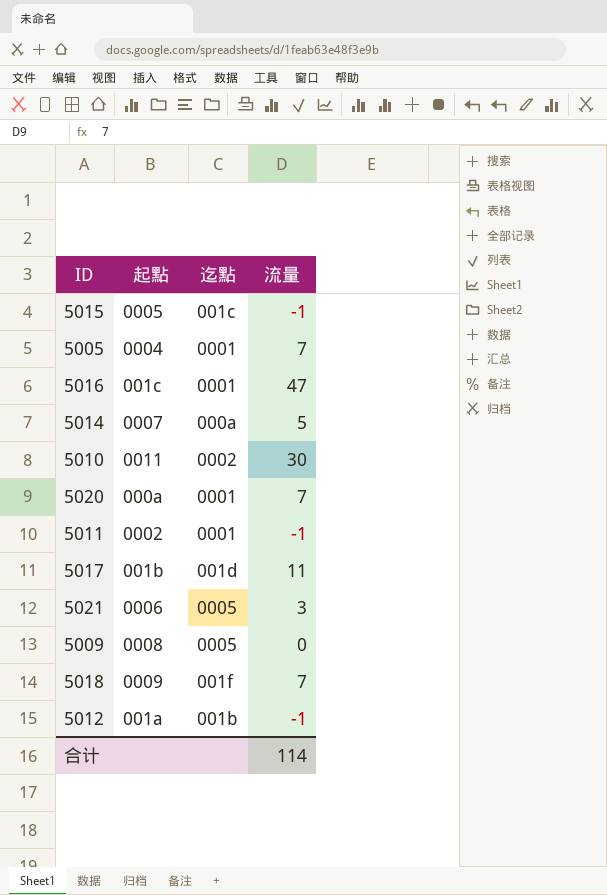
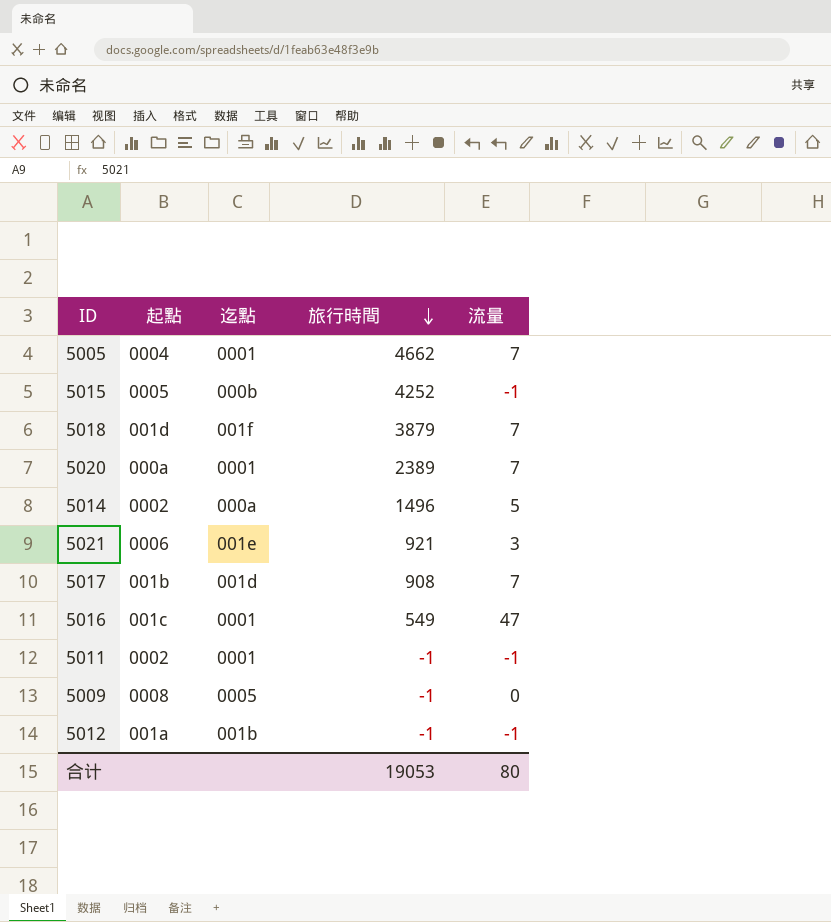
row order: none -> 旅行時間 descending
column 旅行時間 | position: none -> 4
row 5010: 0011 | 0002 | 30 -> none
5015 | 迄點: 001c -> 000b
5018 | 起點: 0009 -> 001d
5014 | 起點: 0007 -> 0002
5021 | 迄點: 0005 -> 001e
5017 | 流量: 11 -> 7
合计 | 流量: 114 -> 80

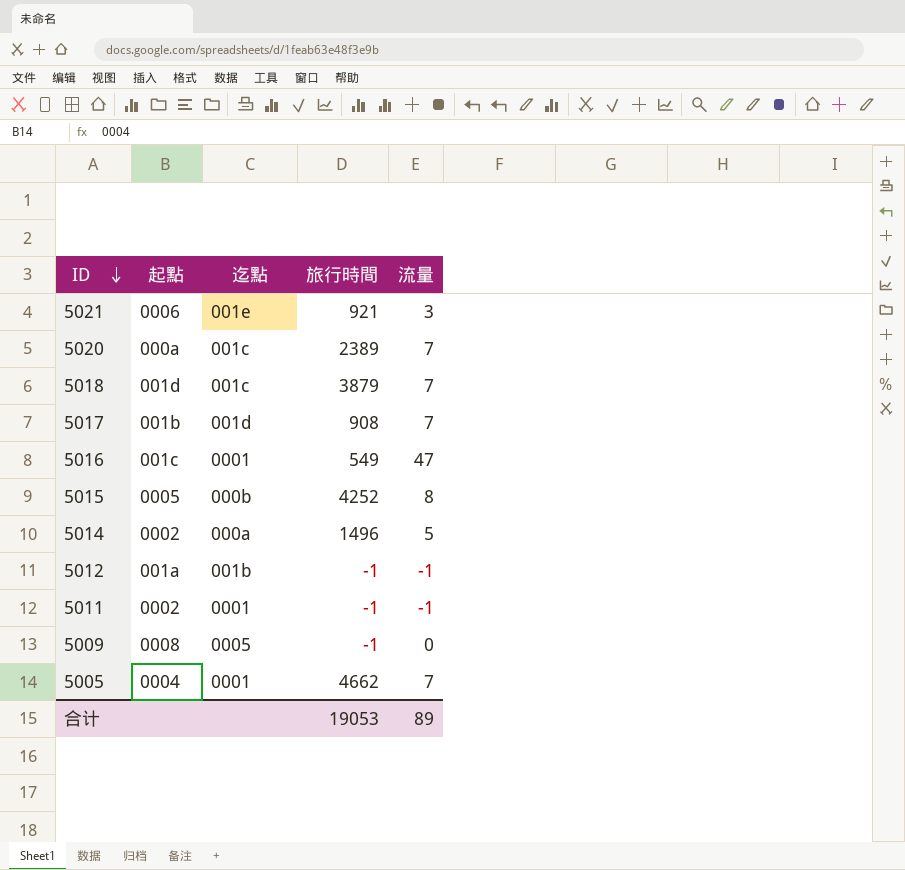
row order: 旅行時間 descending -> ID descending
5020 | 迄點: 0001 -> 001c
5018 | 迄點: 001f -> 001c
5015 | 流量: -1 -> 8
合计 | 流量: 80 -> 89

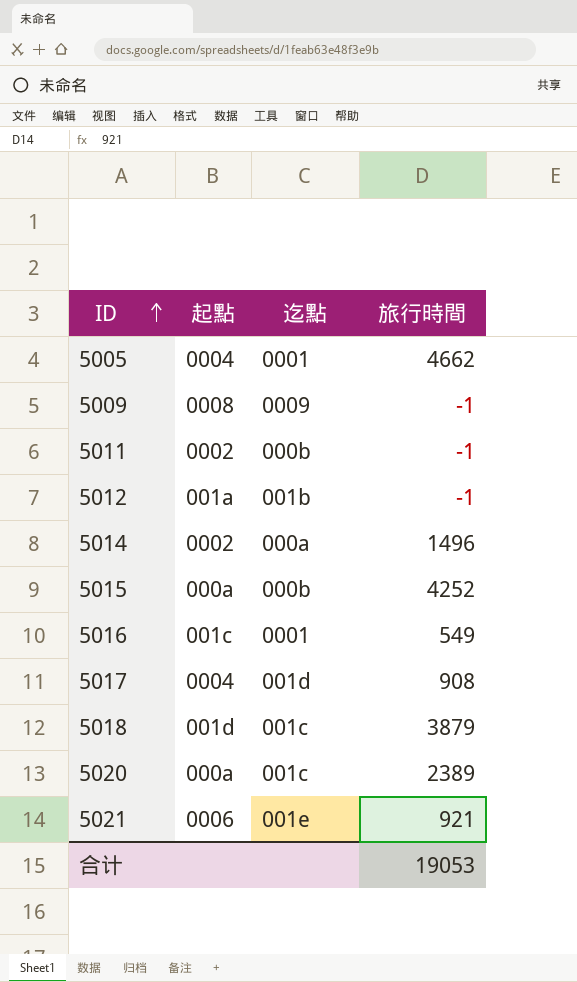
row order: ID descending -> ID ascending
column 流量 | position: 5 -> none
5009 | 迄點: 0005 -> 0009
5011 | 迄點: 0001 -> 000b
5015 | 起點: 0005 -> 000a
5017 | 起點: 001b -> 0004

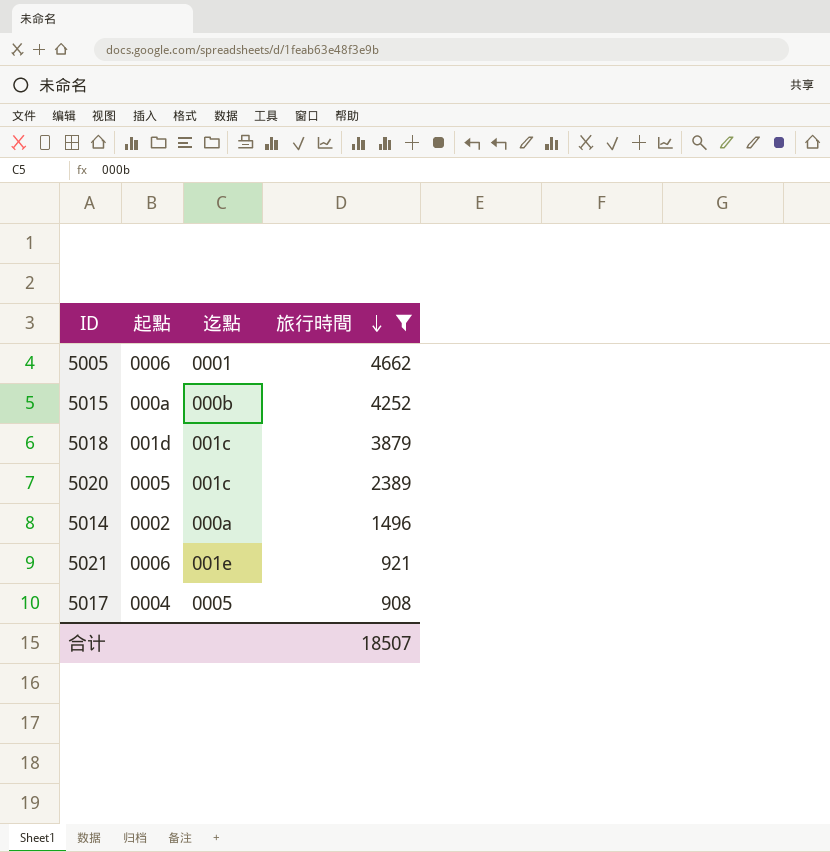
filter: none -> 旅行時間 >= 908
row order: ID ascending -> 旅行時間 descending
5005 | 起點: 0004 -> 0006
5020 | 起點: 000a -> 0005
5017 | 迄點: 001d -> 0005
合计 | 旅行時間: 19053 -> 18507

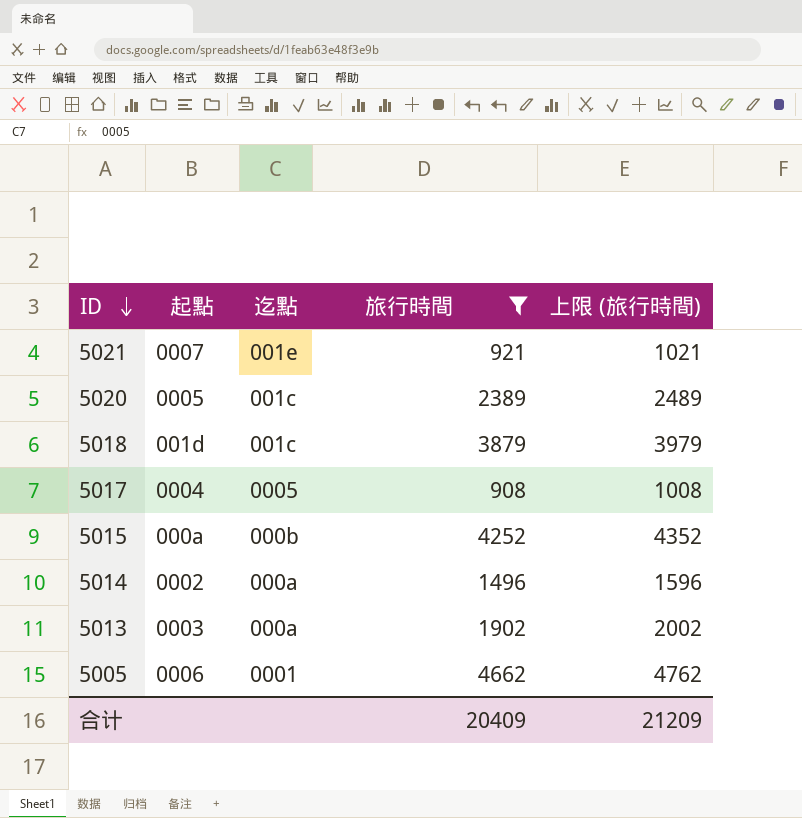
row order: 旅行時間 descending -> ID descending
column 上限 (旅行時間) | formula: none -> [旅行時間] + 100
5021 | 起點: 0006 -> 0007
row 5013: none -> 0003 | 000a | 1902 | 2002
合计 | 旅行時間: 18507 -> 20409

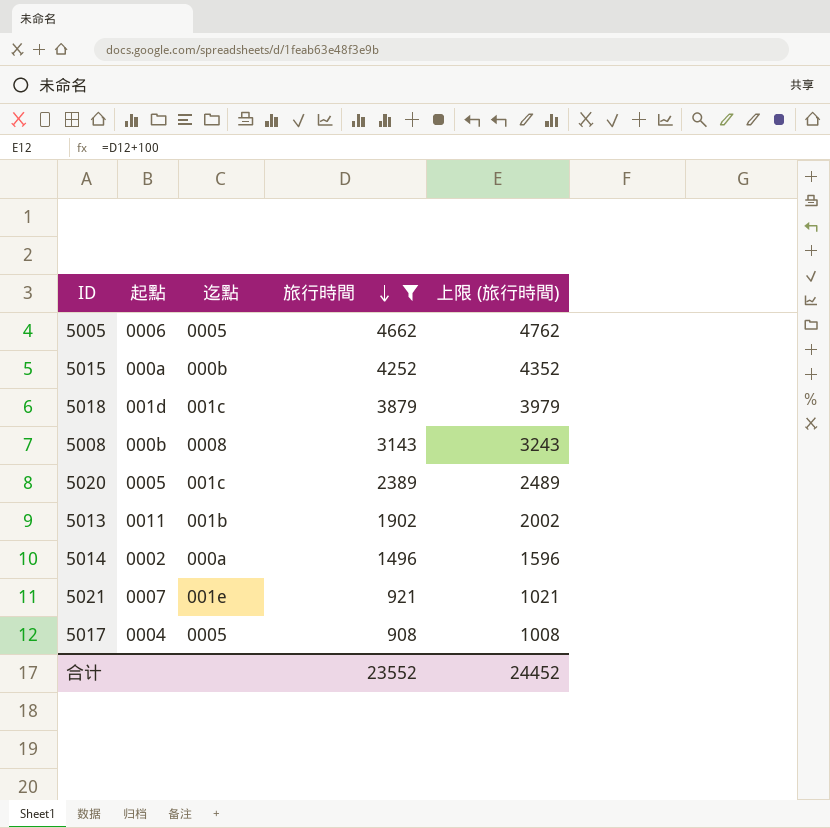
row order: ID descending -> 旅行時間 descending
5005 | 迄點: 0001 -> 0005
row 5008: none -> 000b | 0008 | 3143 | 3243
5013 | 起點: 0003 -> 0011
5013 | 迄點: 000a -> 001b
合计 | 旅行時間: 20409 -> 23552
合计 | 上限 (旅行時間): 21209 -> 24452

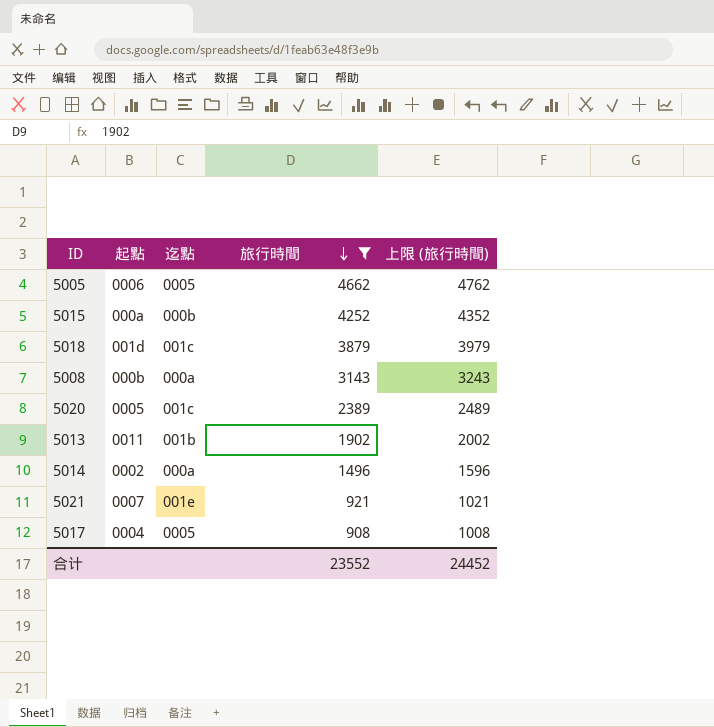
5008 | 迄點: 0008 -> 000a

